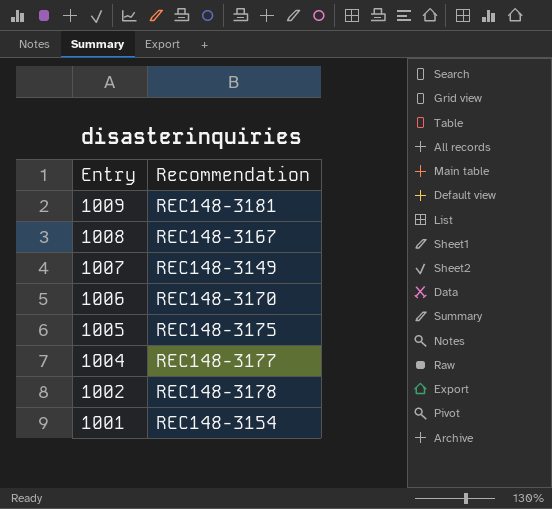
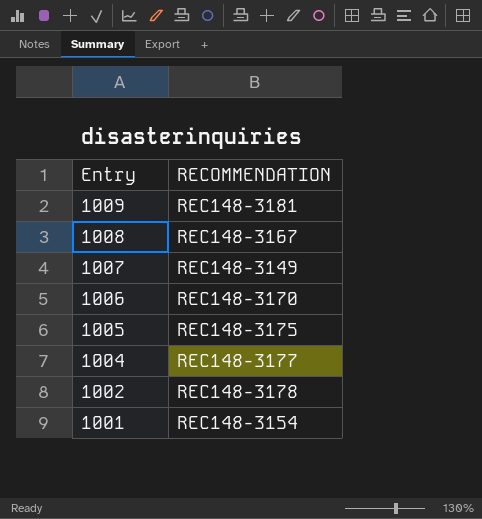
column name: Recommendation -> RECOMMENDATION

